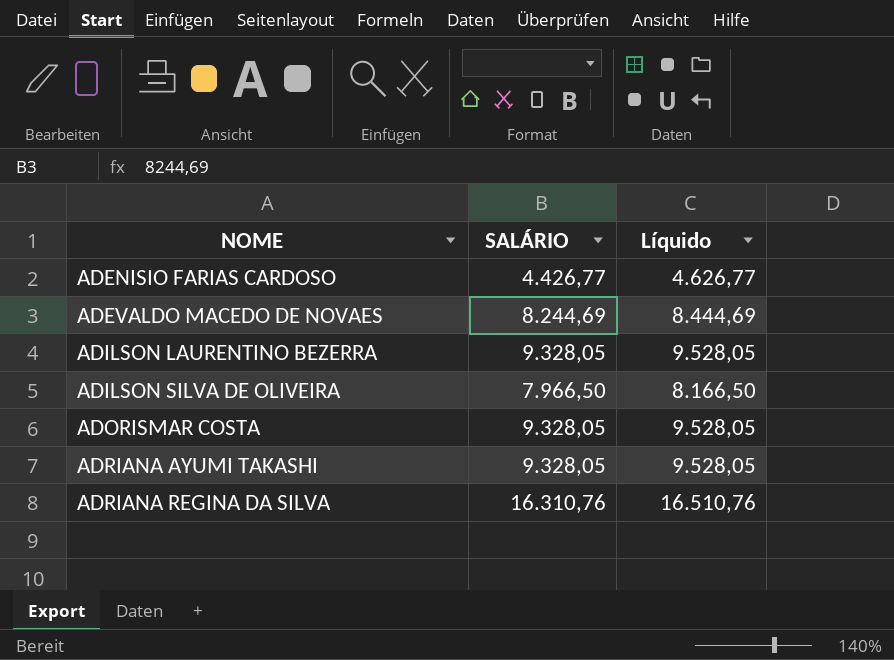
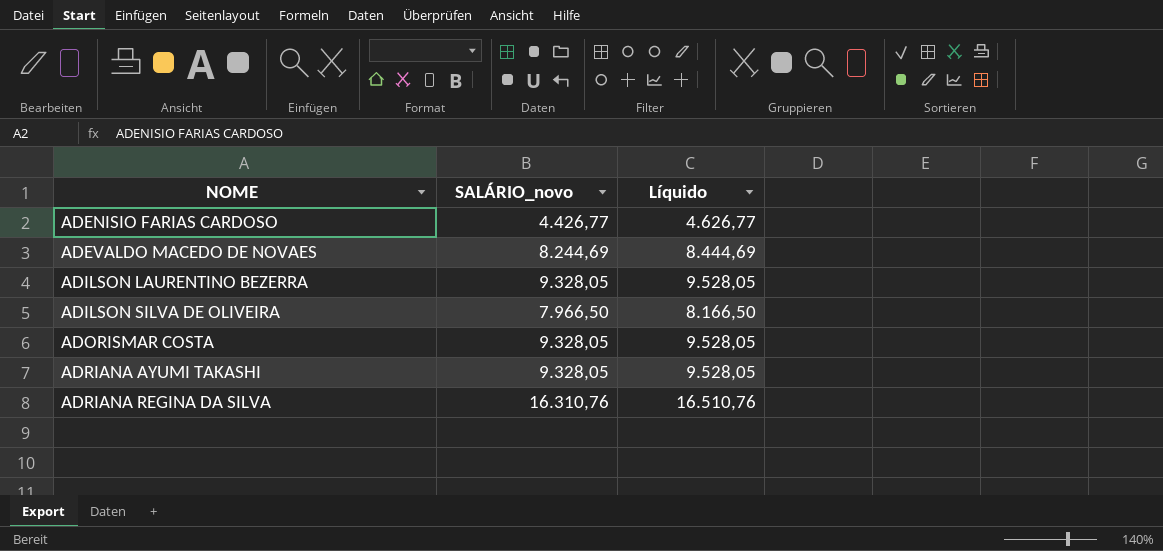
column name: SALÁRIO -> SALÁRIO_novo

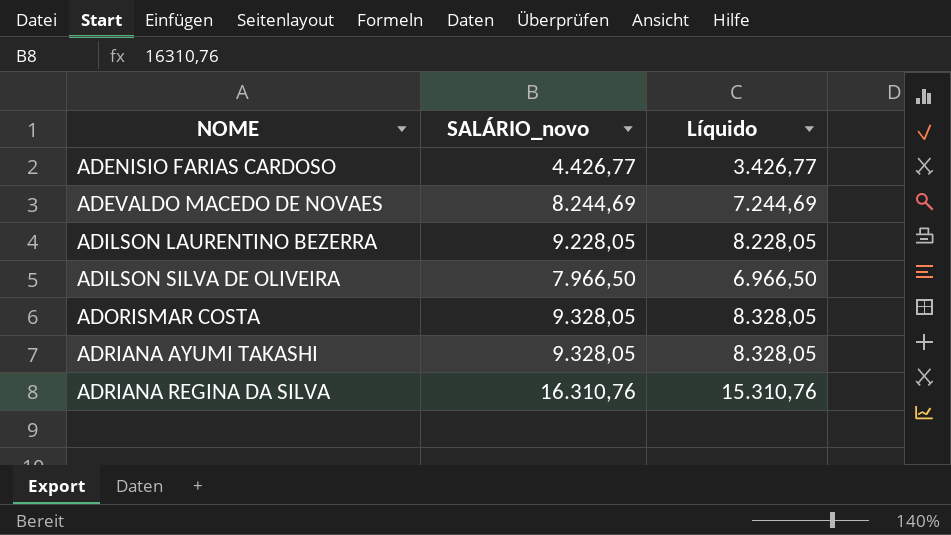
column Líquido | formula: [SALÁRIO_novo] + 200 -> [SALÁRIO_novo] - 1000
ADILSON LAURENTINO BEZERRA | SALÁRIO_novo: 9.328,05 -> 9.228,05

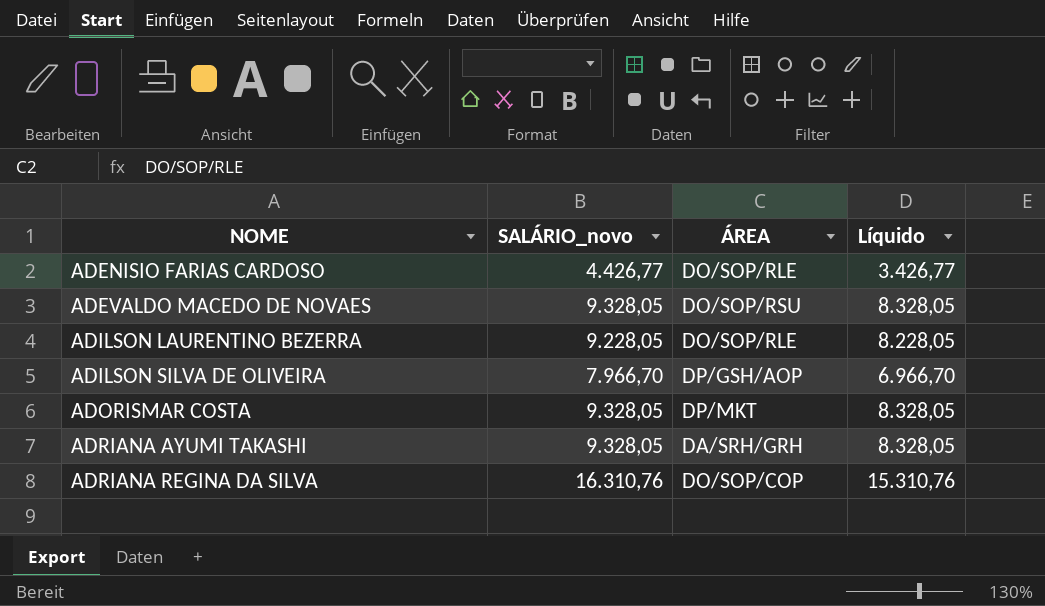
column ÁREA | position: none -> 3
ADEVALDO MACEDO DE NOVAES | SALÁRIO_novo: 8.244,69 -> 9.328,05
ADEVALDO MACEDO DE NOVAES | Líquido: 7.244,69 -> 8.328,05
ADILSON SILVA DE OLIVEIRA | SALÁRIO_novo: 7.966,50 -> 7.966,70
ADILSON SILVA DE OLIVEIRA | Líquido: 6.966,50 -> 6.966,70

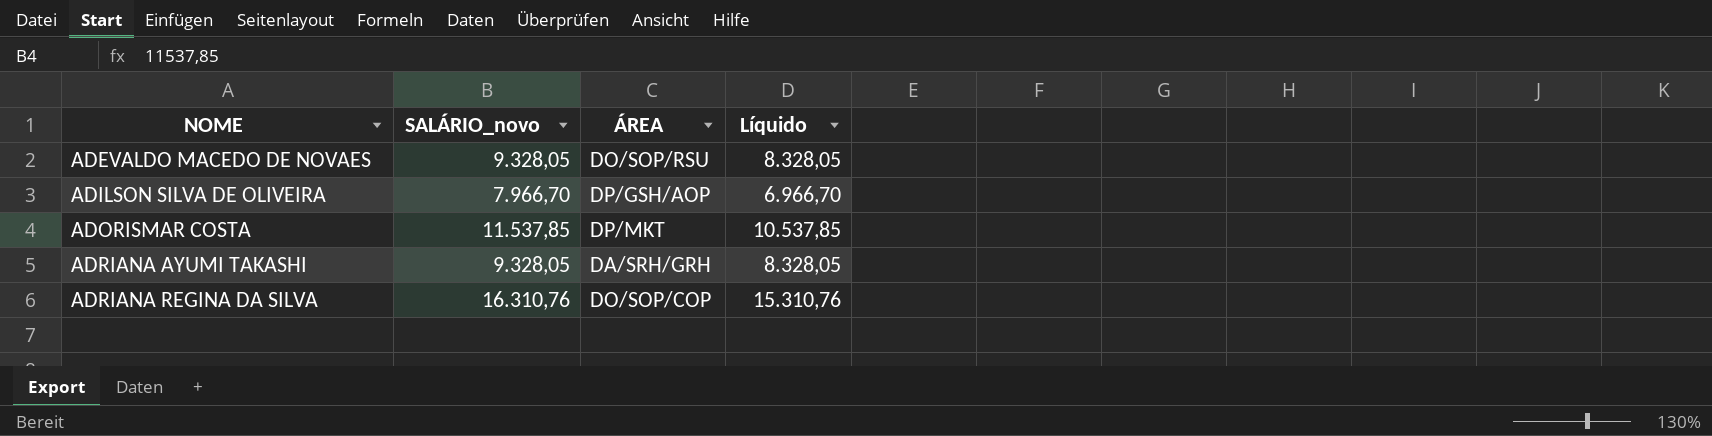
row ADENISIO FARIAS CARDOSO: 4.426,77 | DO/SOP/RLE | 3.426,77 -> none
row ADILSON LAURENTINO BEZERRA: 9.228,05 | DO/SOP/RLE | 8.228,05 -> none
ADORISMAR COSTA | SALÁRIO_novo: 9.328,05 -> 11.537,85
ADORISMAR COSTA | Líquido: 8.328,05 -> 10.537,85

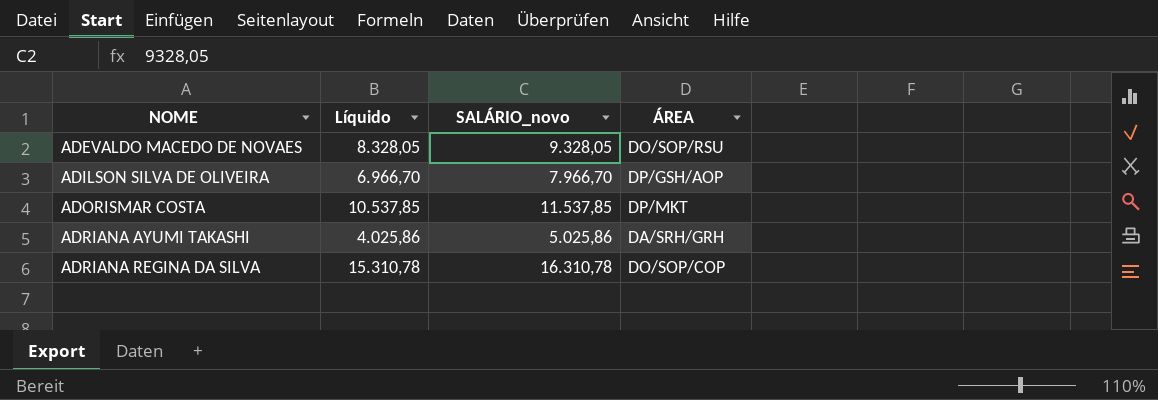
column Líquido | position: 4 -> 2
ADRIANA AYUMI TAKASHI | Líquido: 8.328,05 -> 4.025,86
ADRIANA AYUMI TAKASHI | SALÁRIO_novo: 9.328,05 -> 5.025,86
ADRIANA REGINA DA SILVA | Líquido: 15.310,76 -> 15.310,78
ADRIANA REGINA DA SILVA | SALÁRIO_novo: 16.310,76 -> 16.310,78

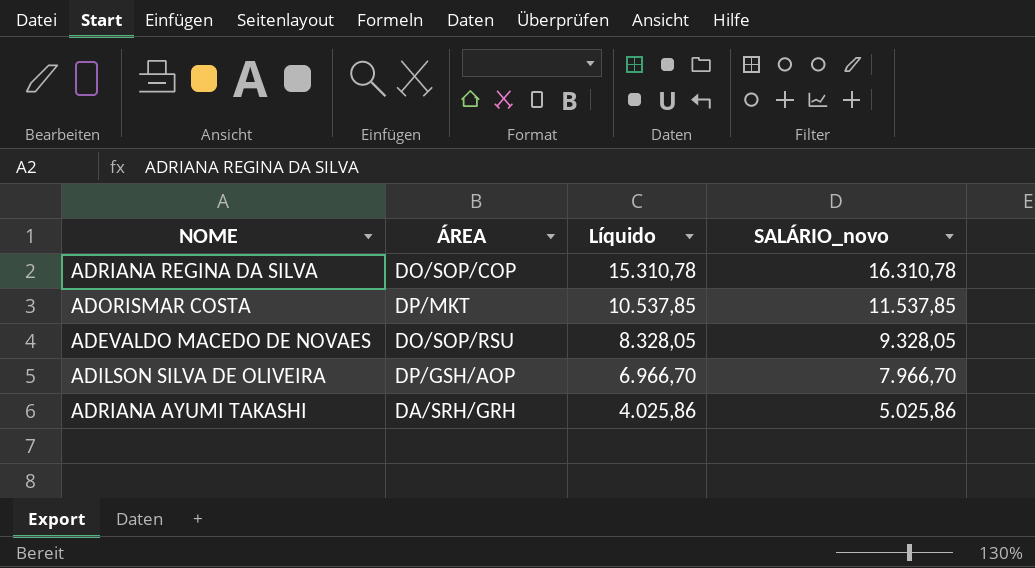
row order: NOME ascending -> Líquido descending
column ÁREA | position: 4 -> 2

